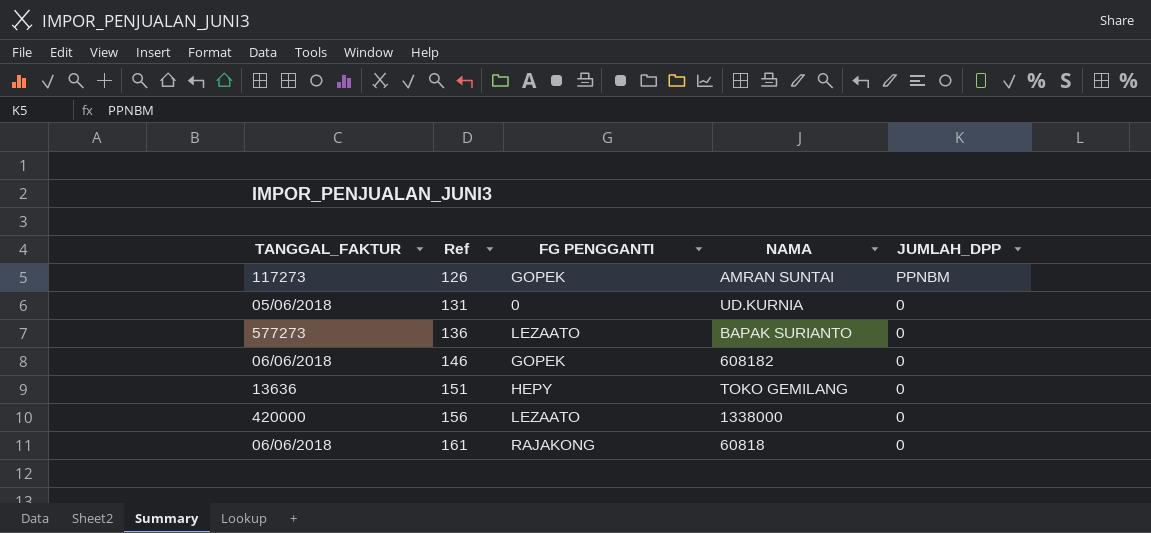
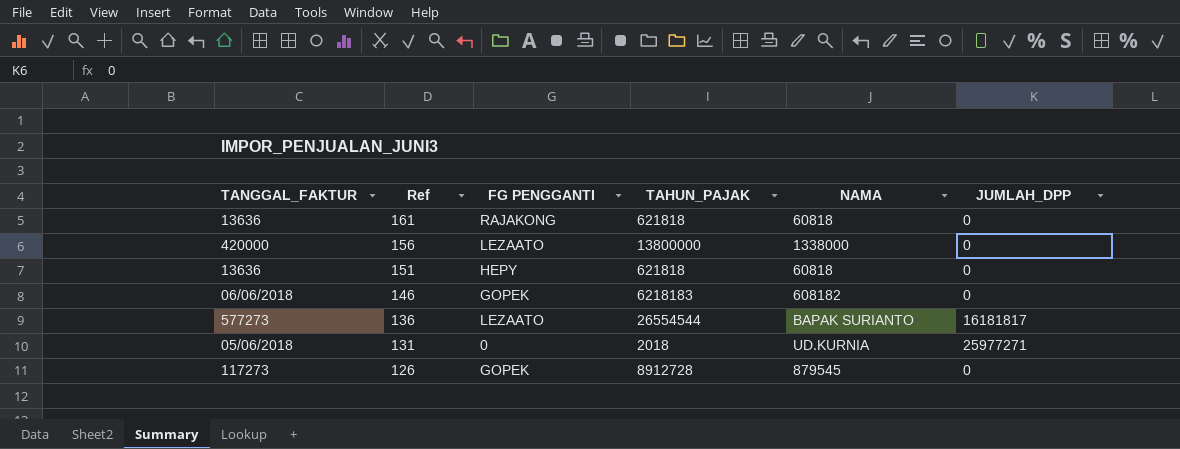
row order: Ref ascending -> Ref descending
column TAHUN_PAJAK | position: none -> 4
161 | TANGGAL_FAKTUR: 06/06/2018 -> 13636
151 | NAMA: TOKO GEMILANG -> 60818
136 | JUMLAH_DPP: 0 -> 16181817
131 | JUMLAH_DPP: 0 -> 25977271
126 | NAMA: AMRAN SUNTAI -> 879545
126 | JUMLAH_DPP: PPNBM -> 0

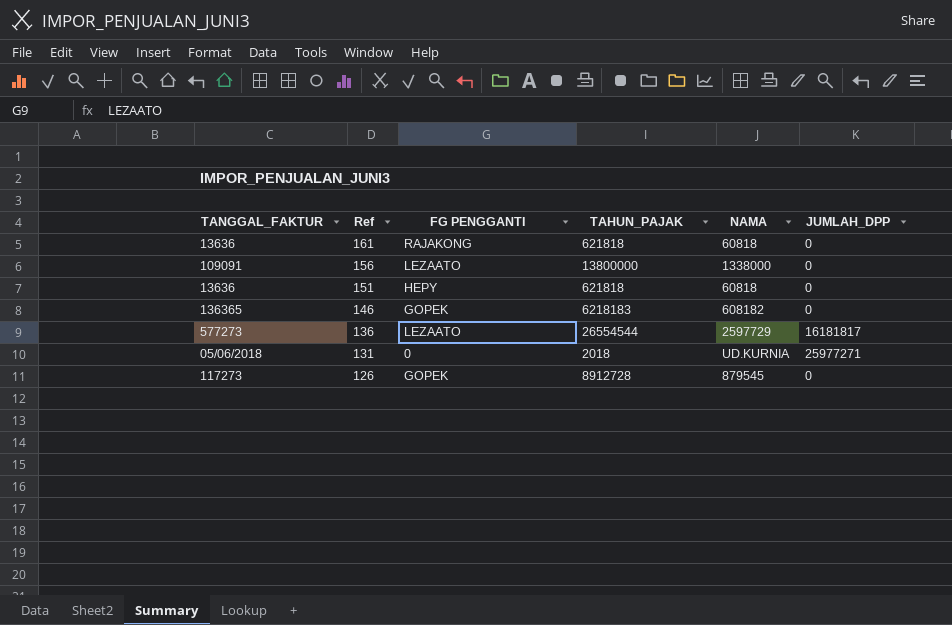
156 | TANGGAL_FAKTUR: 420000 -> 109091
146 | TANGGAL_FAKTUR: 06/06/2018 -> 136365
136 | NAMA: BAPAK SURIANTO -> 2597729

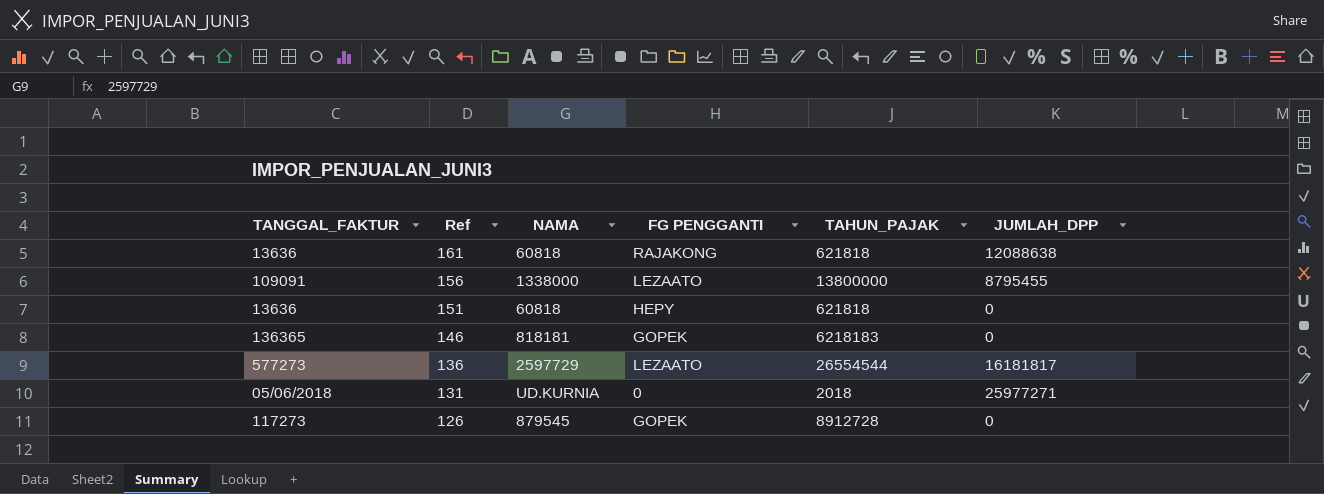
column NAMA | position: 5 -> 3
161 | JUMLAH_DPP: 0 -> 12088638
156 | JUMLAH_DPP: 0 -> 8795455
146 | NAMA: 608182 -> 818181

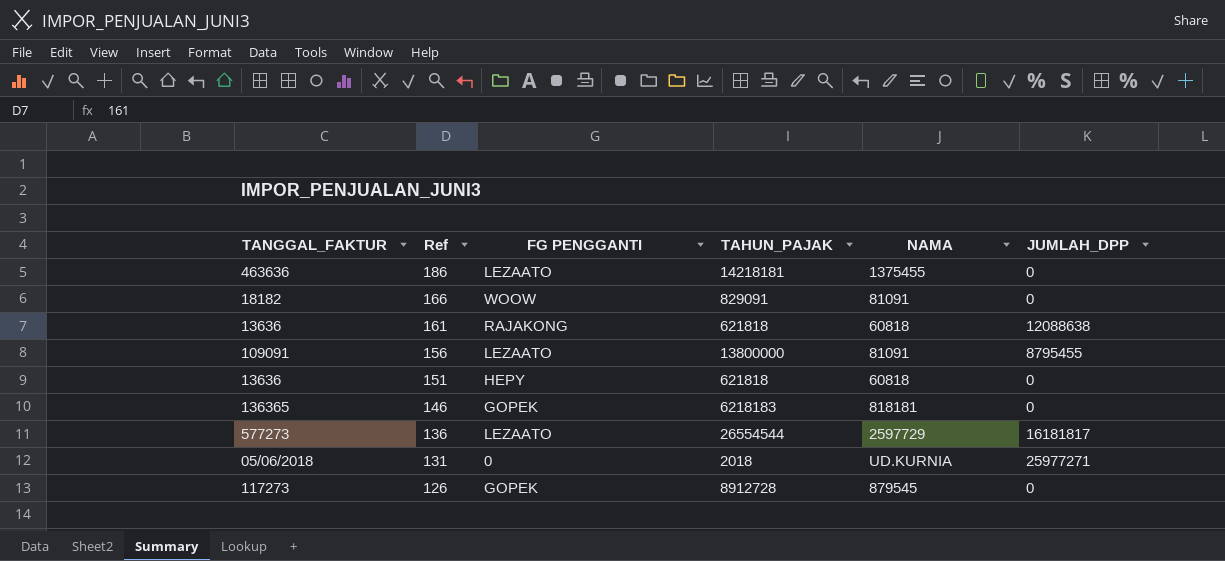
column NAMA | position: 3 -> 5
row 186: none -> 463636 | LEZAATO | 14218181 | 1375455 | 0
row 166: none -> 18182 | WOOW | 829091 | 81091 | 0
156 | NAMA: 1338000 -> 81091

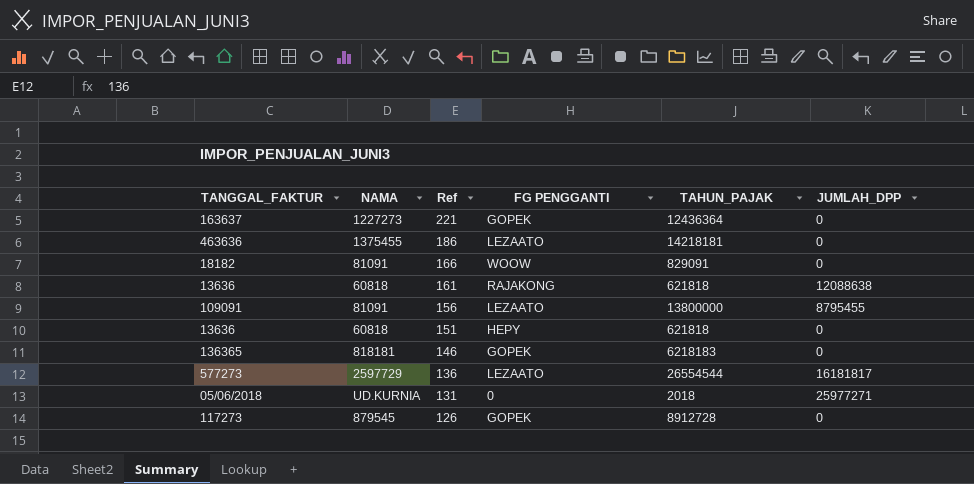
column NAMA | position: 5 -> 2
row 221: none -> 163637 | 1227273 | GOPEK | 12436364 | 0

